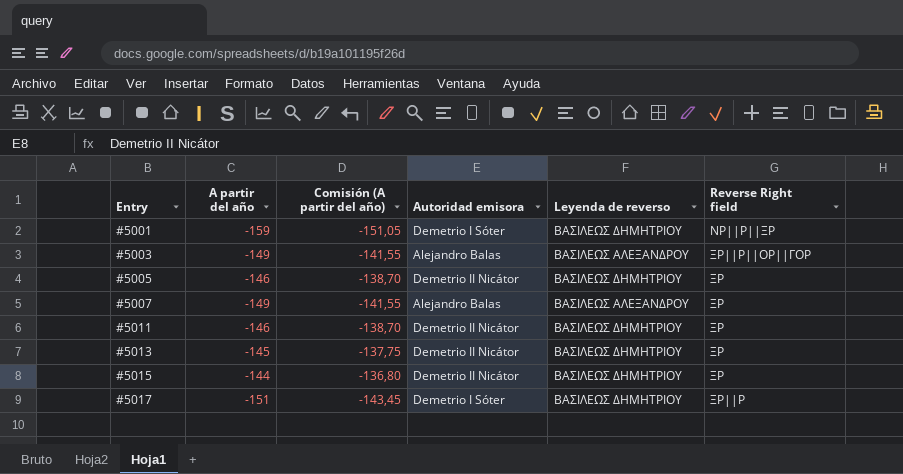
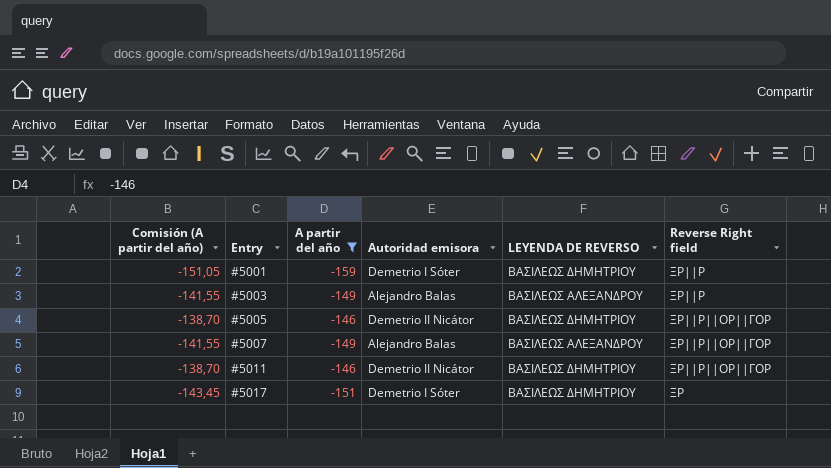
filter: none -> A partir del año <= -146
column Comisión (A partir del año) | position: 3 -> 1
column name: Leyenda de reverso -> LEYENDA DE REVERSO
#5001 | Reverse Right field: ΝΡ||Ρ||ΞΡ -> ΞΡ||Ρ
#5003 | Reverse Right field: ΞΡ||Ρ||ΟΡ||ΓΟΡ -> ΞΡ||Ρ
#5005 | Reverse Right field: ΞΡ -> ΞΡ||Ρ||ΟΡ||ΓΟΡ
#5007 | Reverse Right field: ΞΡ -> ΞΡ||Ρ||ΟΡ||ΓΟΡ
#5011 | Reverse Right field: ΞΡ -> ΞΡ||Ρ||ΟΡ||ΓΟΡ
#5017 | Reverse Right field: ΞΡ||Ρ -> ΞΡ

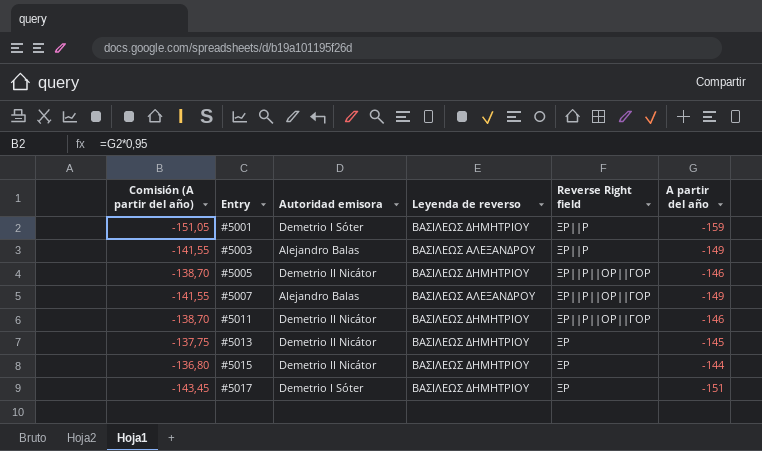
filter: A partir del año <= -146 -> none
column name: LEYENDA DE REVERSO -> Leyenda de reverso
column A partir del año | position: 3 -> 6

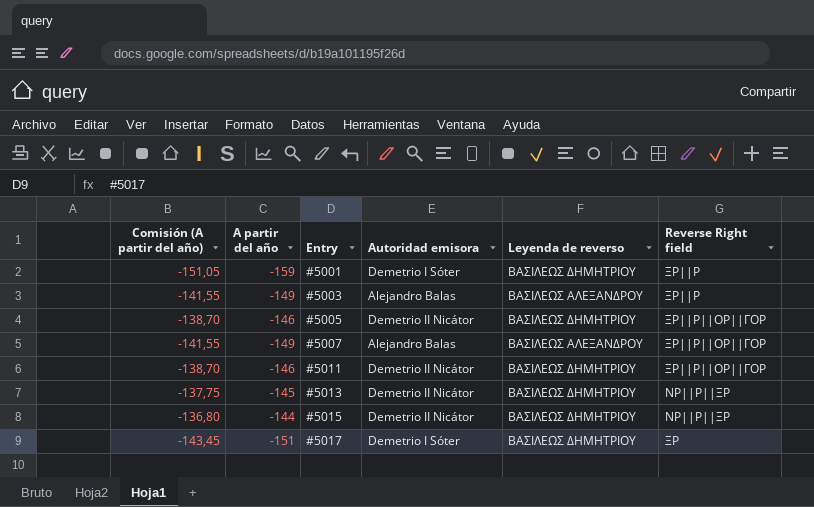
column A partir del año | position: 6 -> 2
#5013 | Reverse Right field: ΞΡ -> ΝΡ||Ρ||ΞΡ
#5015 | Reverse Right field: ΞΡ -> ΝΡ||Ρ||ΞΡ

